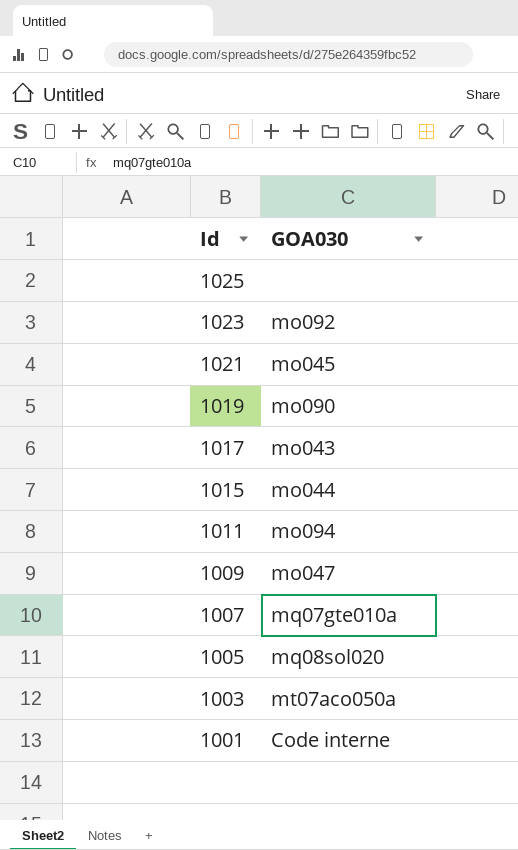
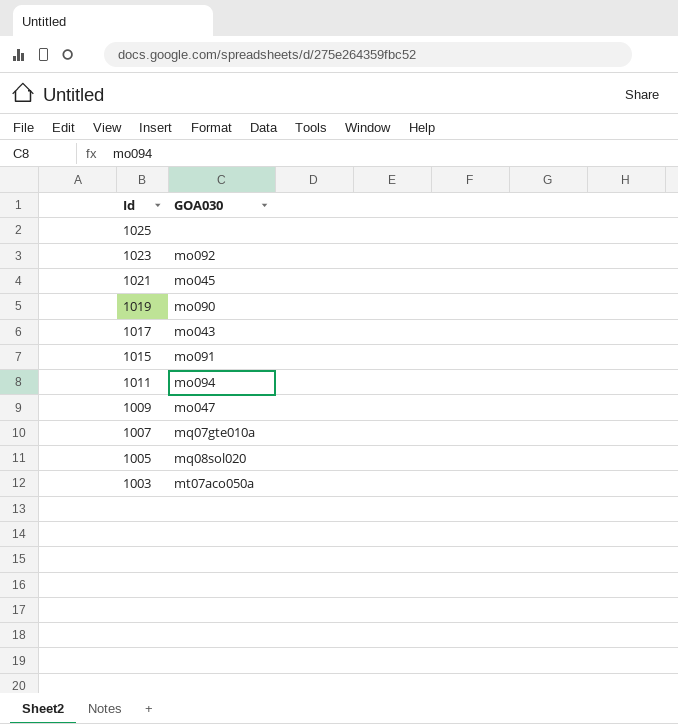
row 1001: Code interne -> none
1015 | GOA030: mo044 -> mo091

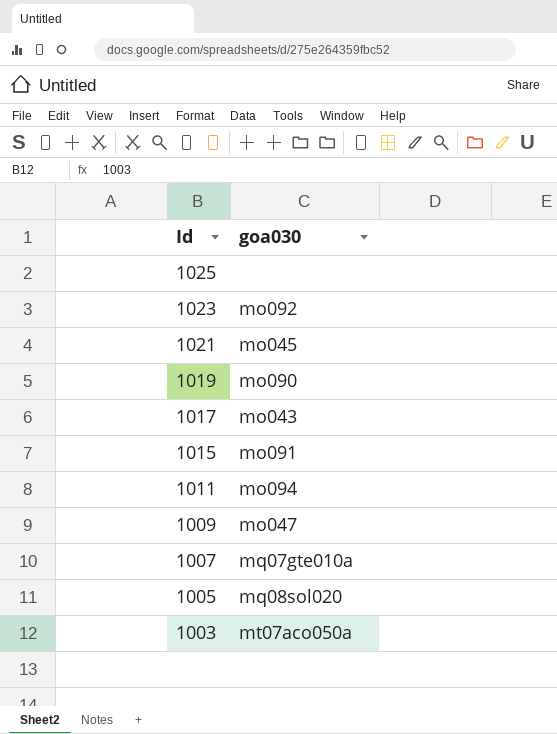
column name: GOA030 -> goa030

